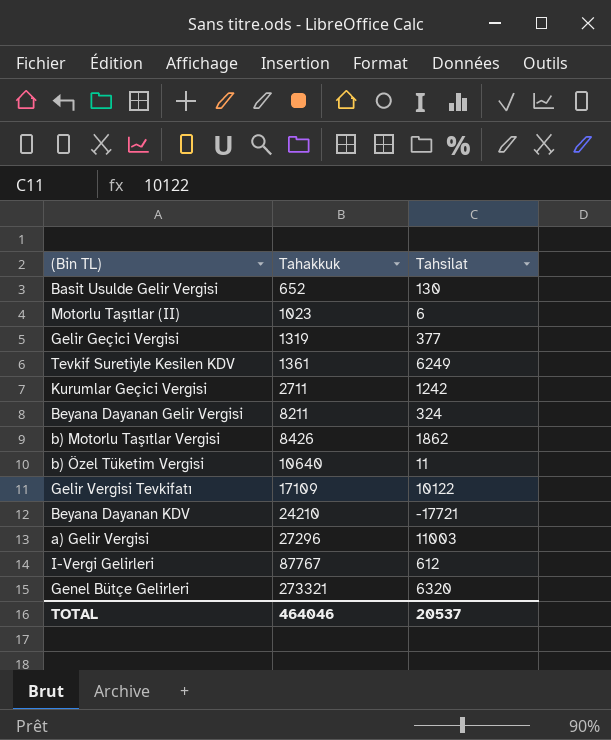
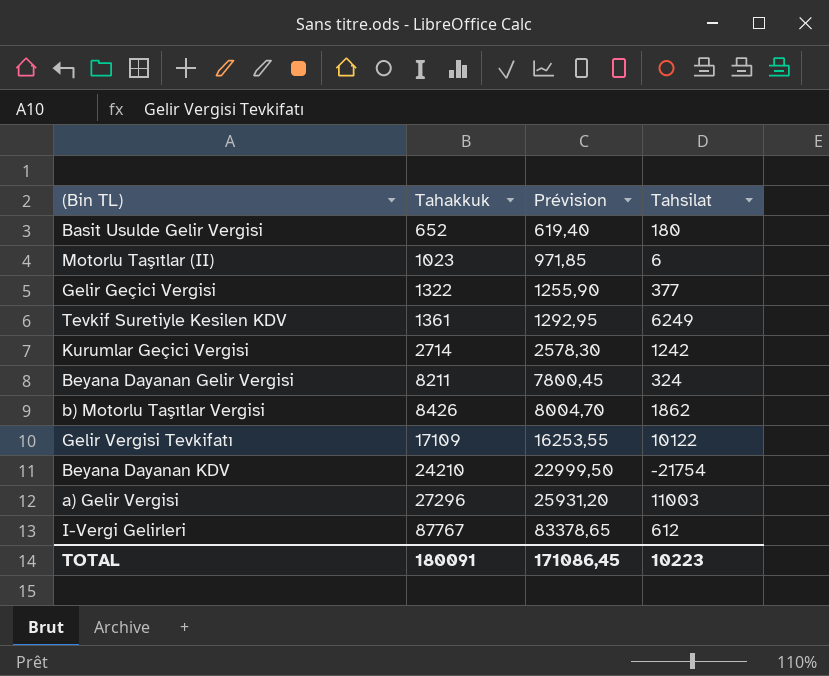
column Prévision | formula: none -> [Tahakkuk] * 0,95
row b) Özel Tüketim Vergisi: 10640 | 11 -> none
row Genel Bütçe Gelirleri: 273321 | 6320 -> none
Basit Usulde Gelir Vergisi | Tahsilat: 130 -> 180
Gelir Geçici Vergisi | Tahakkuk: 1319 -> 1322
Kurumlar Geçici Vergisi | Tahakkuk: 2711 -> 2714
Beyana Dayanan KDV | Tahsilat: -17721 -> -21754
TOTAL | Tahakkuk: 464046 -> 180091
TOTAL | Tahsilat: 20537 -> 10223

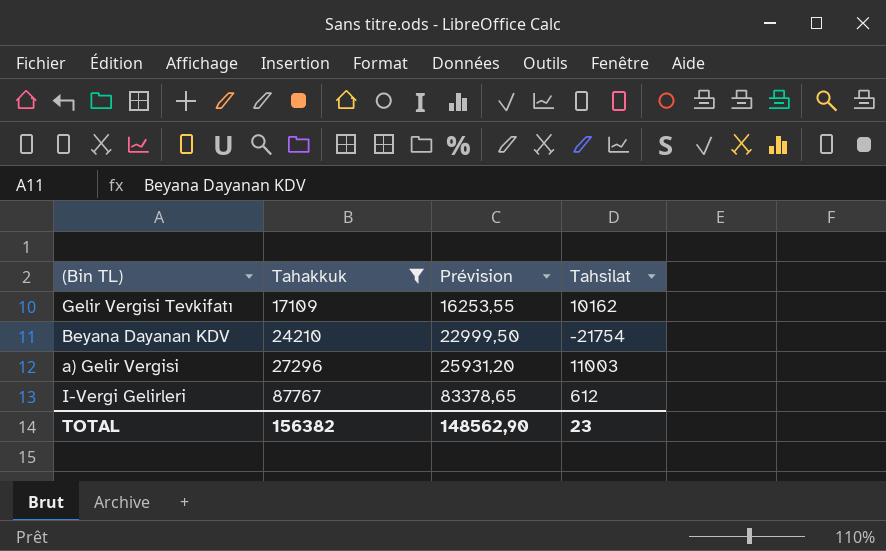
filter: none -> Tahakkuk >= 17109
Gelir Vergisi Tevkifatı | Tahsilat: 10122 -> 10162
TOTAL | Tahakkuk: 180091 -> 156382
TOTAL | Prévision: 171086,45 -> 148562,90
TOTAL | Tahsilat: 10223 -> 23

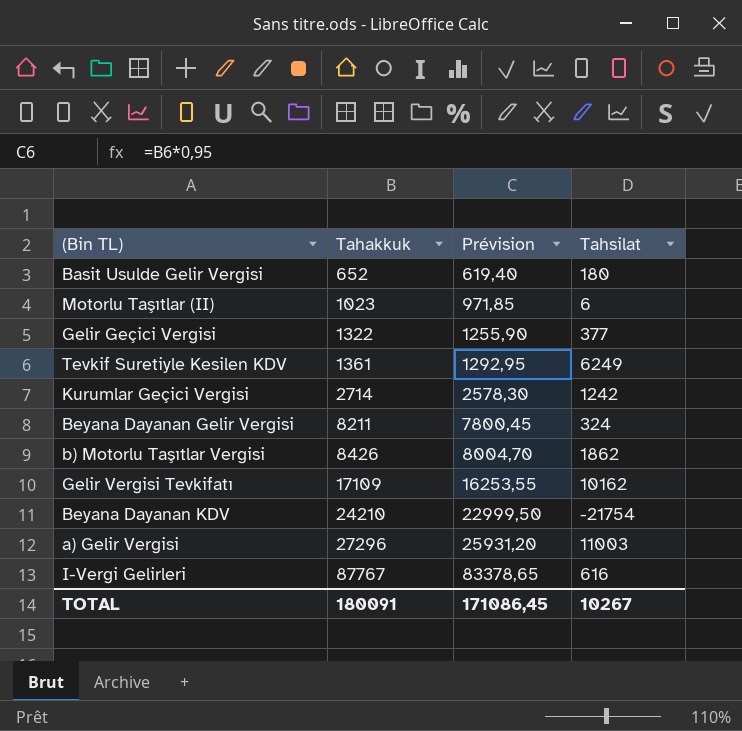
filter: Tahakkuk >= 17109 -> none
I-Vergi Gelirleri | Tahsilat: 612 -> 616
TOTAL | Tahakkuk: 156382 -> 180091
TOTAL | Prévision: 148562,90 -> 171086,45
TOTAL | Tahsilat: 23 -> 10267

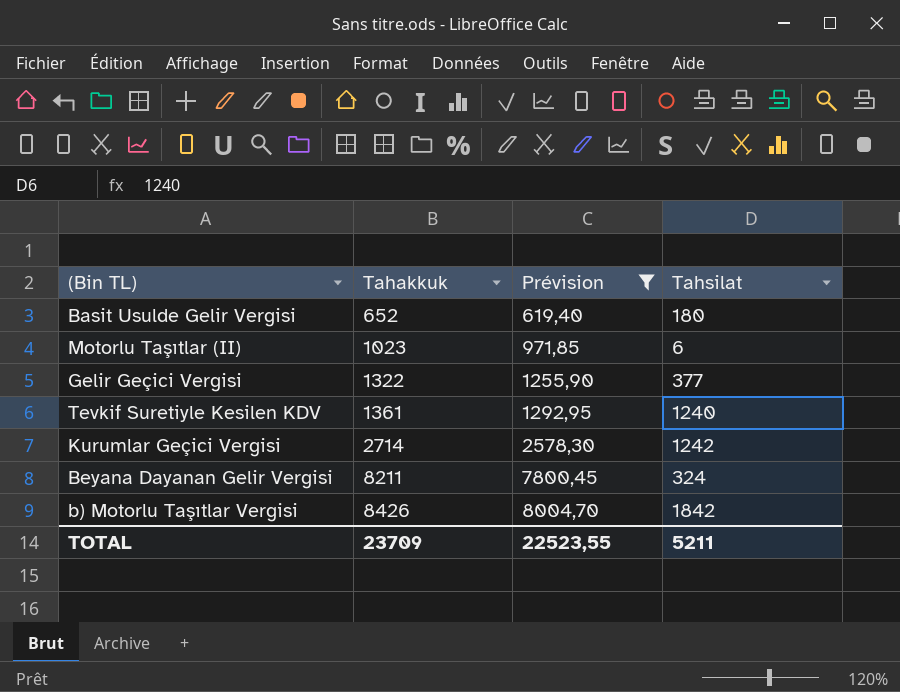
filter: none -> Prévision <= 8004,70
Tevkif Suretiyle Kesilen KDV | Tahsilat: 6249 -> 1240
b) Motorlu Taşıtlar Vergisi | Tahsilat: 1862 -> 1842
TOTAL | Tahakkuk: 180091 -> 23709
TOTAL | Prévision: 171086,45 -> 22523,55
TOTAL | Tahsilat: 10267 -> 5211

